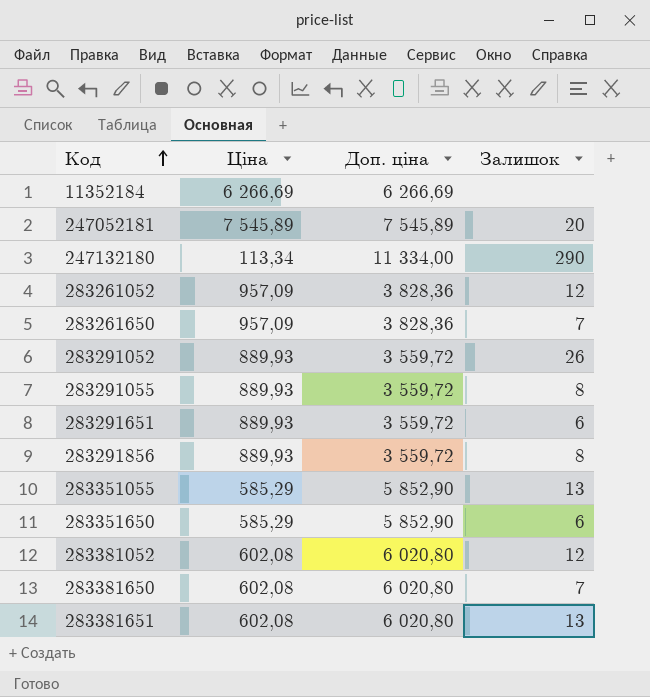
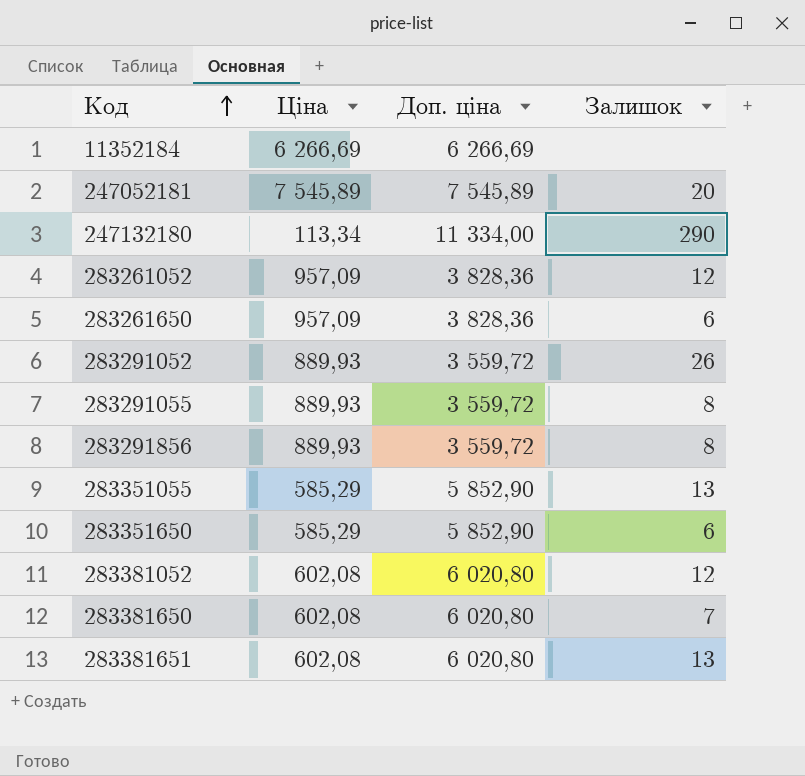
row 283291651: 889,93 | 3 559,72 | 6 -> none
283261650 | Залишок: 7 -> 6

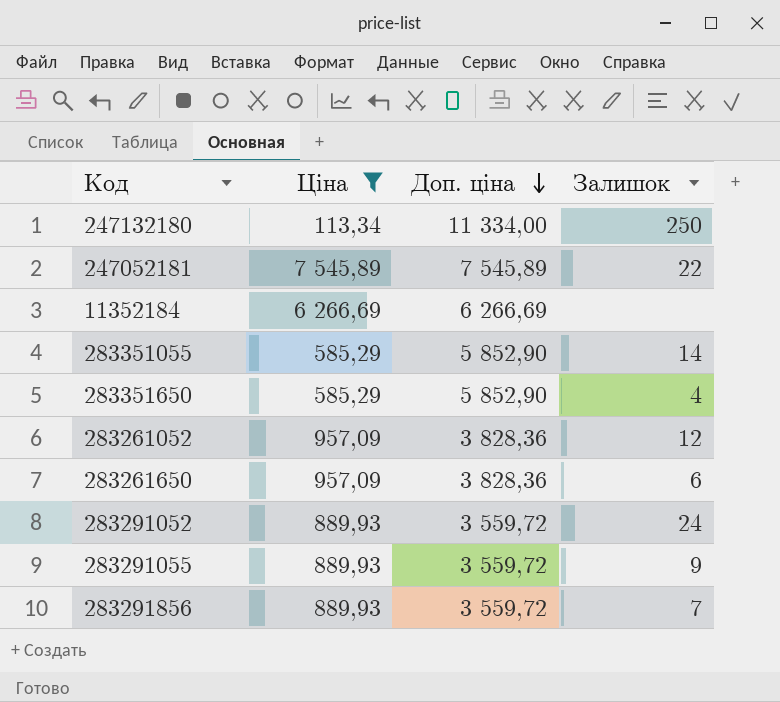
filter: none -> Ціна != 602,08
row order: Код ascending -> Доп. ціна descending
247132180 | Залишок: 290 -> 250
247052181 | Залишок: 20 -> 22
283351055 | Залишок: 13 -> 14
283351650 | Залишок: 6 -> 4
283291052 | Залишок: 26 -> 24
283291055 | Залишок: 8 -> 9
283291856 | Залишок: 8 -> 7

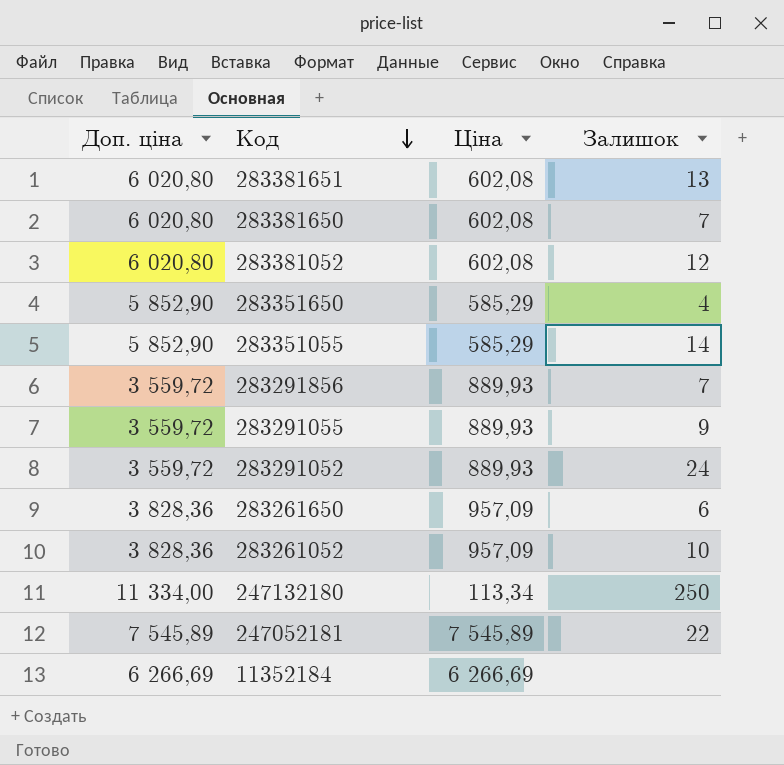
filter: Ціна != 602,08 -> none
row order: Доп. ціна descending -> Код descending
column Доп. ціна | position: 3 -> 1
283261052 | Залишок: 12 -> 10

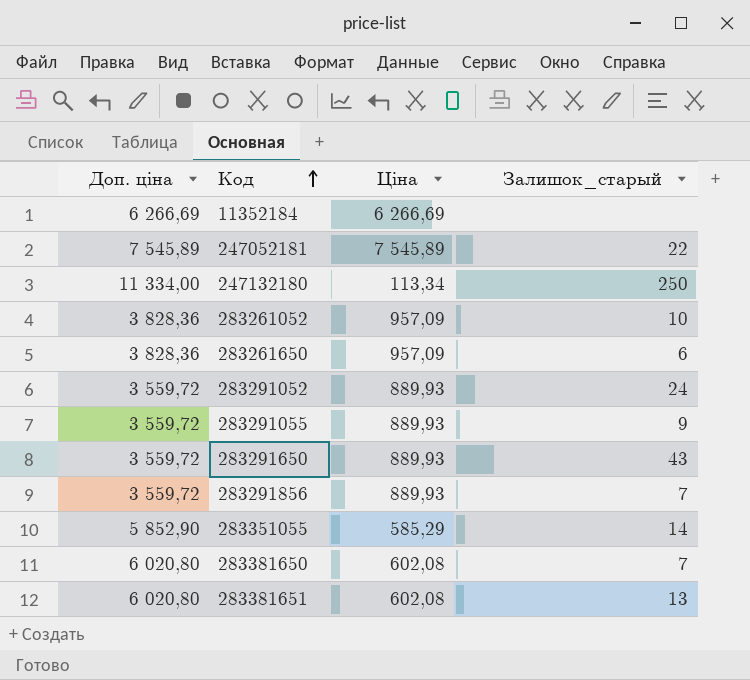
row order: Код descending -> Код ascending
column name: Залишок -> Залишок_старый
row 283381052: 6 020,80 | 602,08 | 12 -> none
row 283351650: 5 852,90 | 585,29 | 4 -> none
row 283291650: none -> 3 559,72 | 889,93 | 43

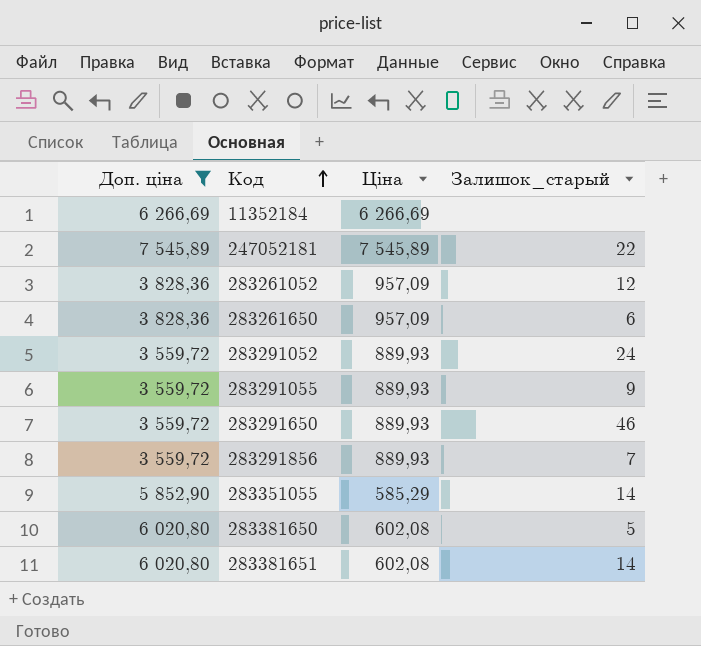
filter: none -> Доп. ціна != 11 334,00
283261052 | Залишок_старый: 10 -> 12
283291650 | Залишок_старый: 43 -> 46
283381650 | Залишок_старый: 7 -> 5
283381651 | Залишок_старый: 13 -> 14

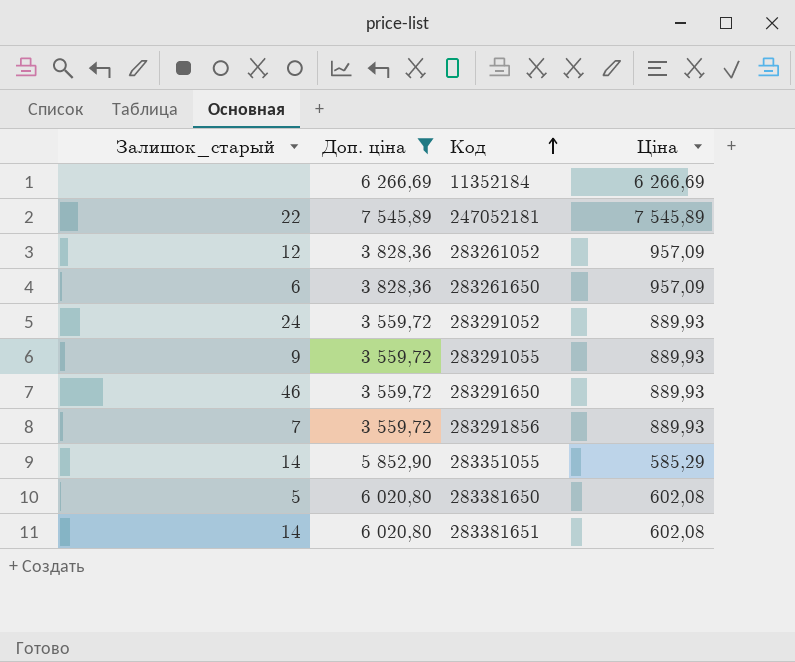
column Залишок_старый | position: 4 -> 1

